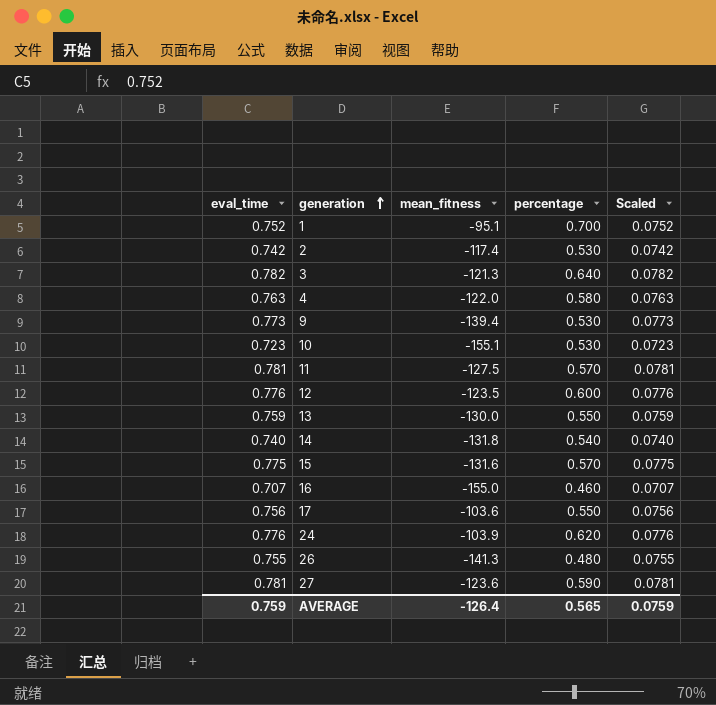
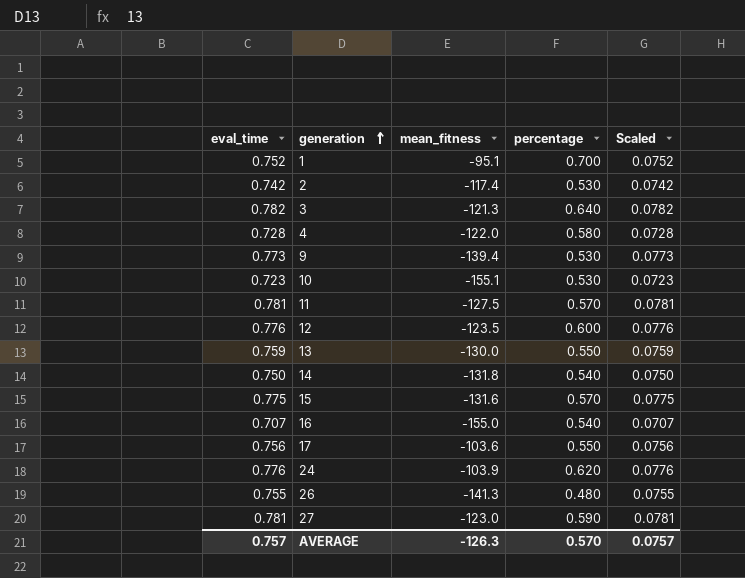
4 | eval_time: 0.763 -> 0.728
4 | Scaled: 0.0763 -> 0.0728
14 | eval_time: 0.740 -> 0.750
14 | Scaled: 0.0740 -> 0.0750
16 | percentage: 0.460 -> 0.540
27 | mean_fitness: -123.6 -> -123.0
AVERAGE | eval_time: 0.759 -> 0.757
AVERAGE | mean_fitness: -126.4 -> -126.3
AVERAGE | percentage: 0.565 -> 0.570
AVERAGE | Scaled: 0.0759 -> 0.0757

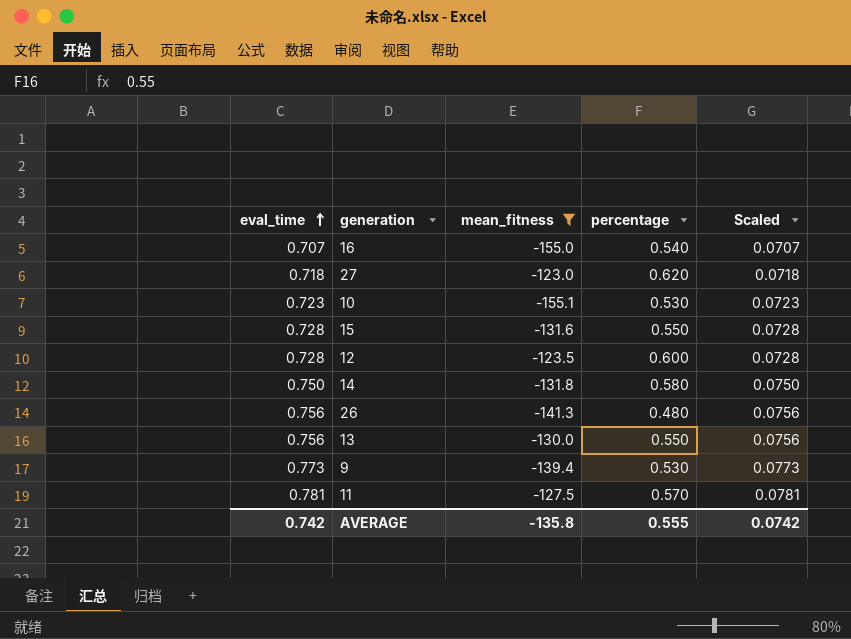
filter: none -> mean_fitness <= -123.0
row order: generation ascending -> eval_time ascending
27 | eval_time: 0.781 -> 0.718
27 | percentage: 0.590 -> 0.620
27 | Scaled: 0.0781 -> 0.0718
15 | eval_time: 0.775 -> 0.728
15 | percentage: 0.570 -> 0.550
15 | Scaled: 0.0775 -> 0.0728
12 | eval_time: 0.776 -> 0.728
12 | Scaled: 0.0776 -> 0.0728
14 | percentage: 0.540 -> 0.580
26 | eval_time: 0.755 -> 0.756
26 | Scaled: 0.0755 -> 0.0756
13 | eval_time: 0.759 -> 0.756
13 | Scaled: 0.0759 -> 0.0756
AVERAGE | eval_time: 0.757 -> 0.742
AVERAGE | mean_fitness: -126.3 -> -135.8
AVERAGE | percentage: 0.570 -> 0.555
AVERAGE | Scaled: 0.0757 -> 0.0742

